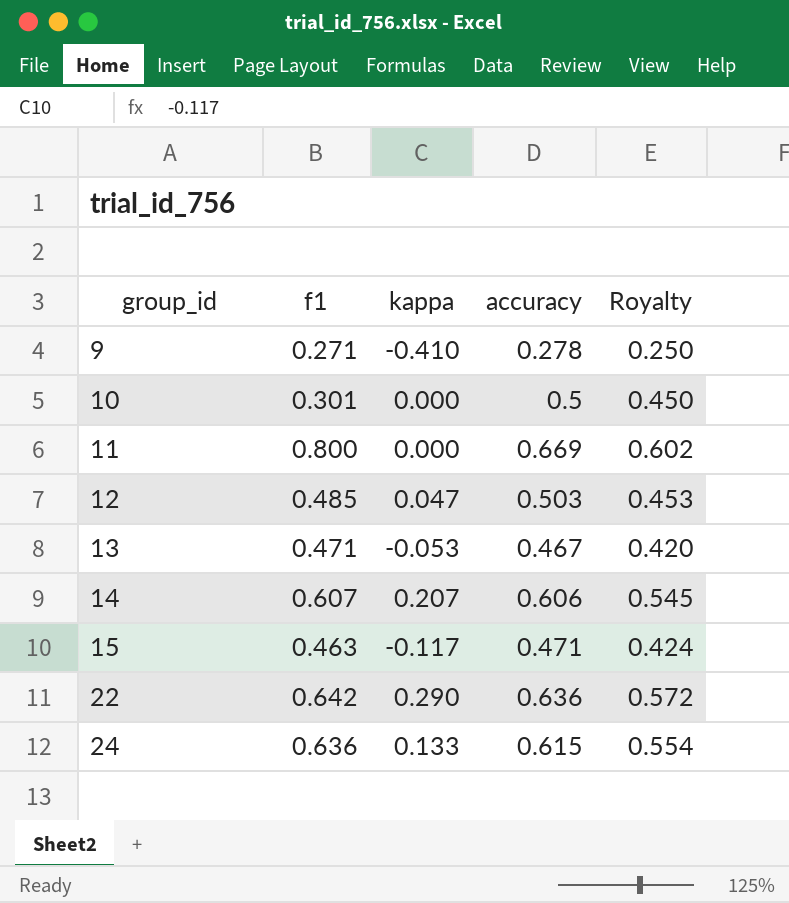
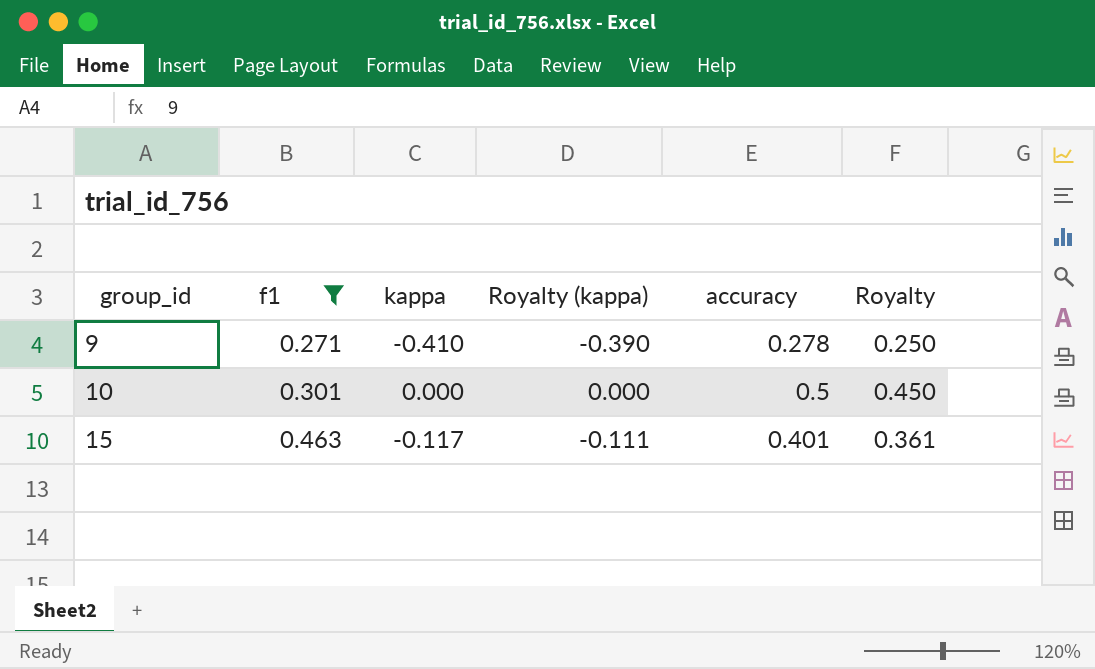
filter: none -> f1 <= 0.463
column Royalty (kappa) | formula: none -> [kappa] * 0.95
15 | accuracy: 0.471 -> 0.401
15 | Royalty: 0.424 -> 0.361

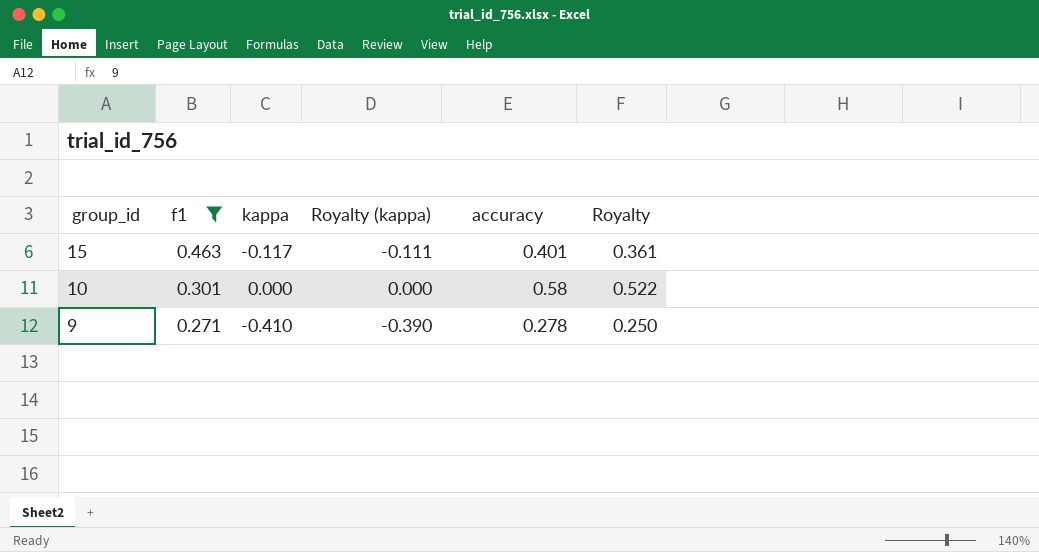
row order: group_id ascending -> group_id descending
10 | accuracy: 0.5 -> 0.58
10 | Royalty: 0.450 -> 0.522

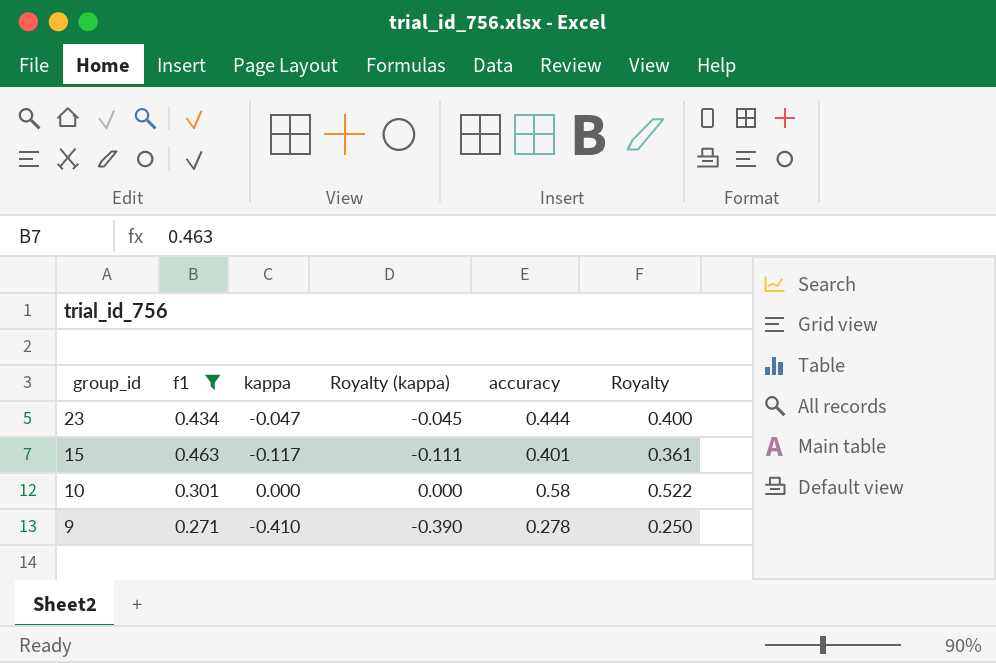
row 23: none -> 0.434 | -0.047 | -0.045 | 0.444 | 0.400

